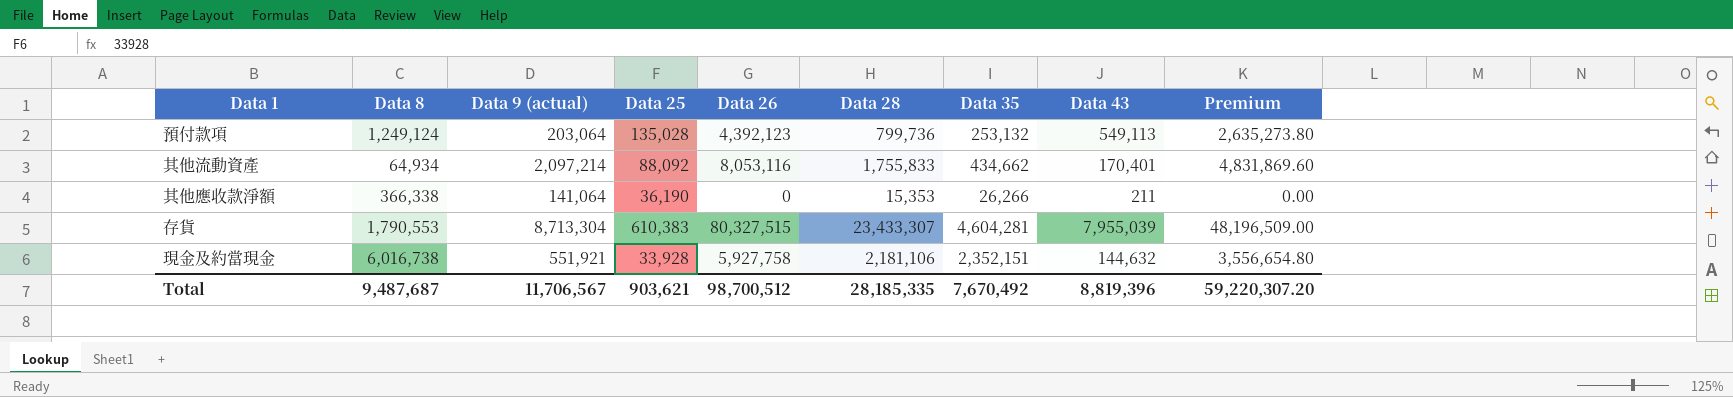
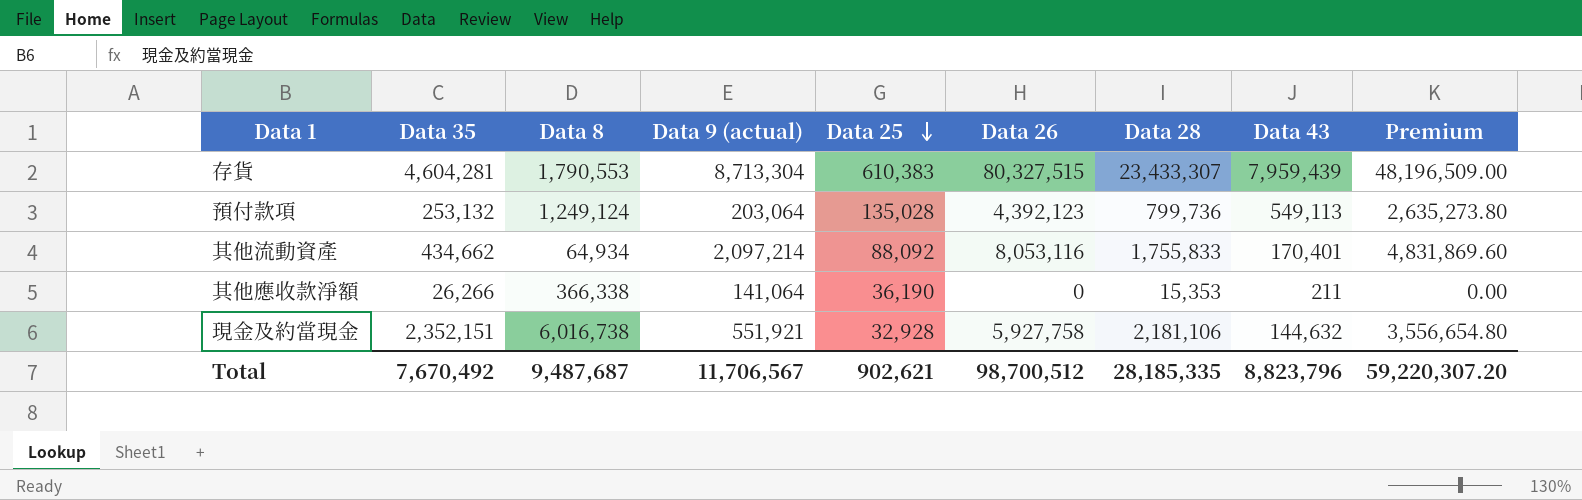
row order: none -> Data 25 descending
column Data 35 | position: 7 -> 2
存貨 | Data 43: 7,955,039 -> 7,959,439
現金及約當現金 | Data 25: 33,928 -> 32,928
Total | Data 25: 903,621 -> 902,621
Total | Data 43: 8,819,396 -> 8,823,796

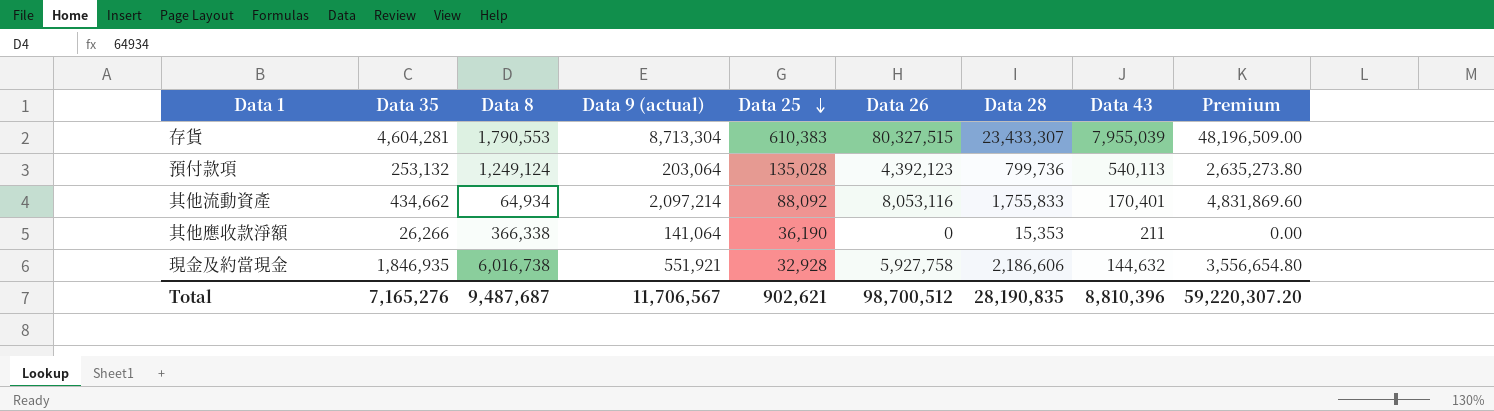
存貨 | Data 43: 7,959,439 -> 7,955,039
預付款項 | Data 43: 549,113 -> 540,113
現金及約當現金 | Data 35: 2,352,151 -> 1,846,935
現金及約當現金 | Data 28: 2,181,106 -> 2,186,606
Total | Data 35: 7,670,492 -> 7,165,276
Total | Data 28: 28,185,335 -> 28,190,835
Total | Data 43: 8,823,796 -> 8,810,396

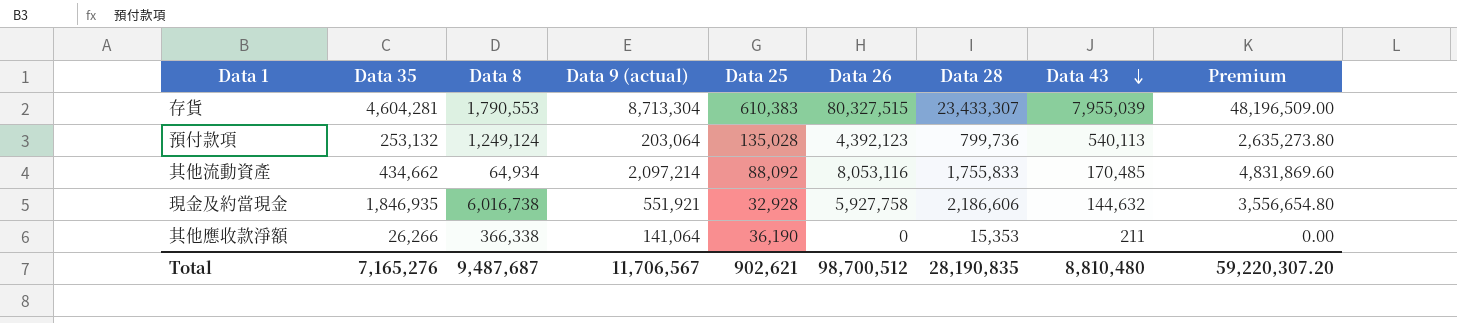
row order: Data 25 descending -> Data 43 descending
其他流動資產 | Data 43: 170,401 -> 170,485
Total | Data 43: 8,810,396 -> 8,810,480

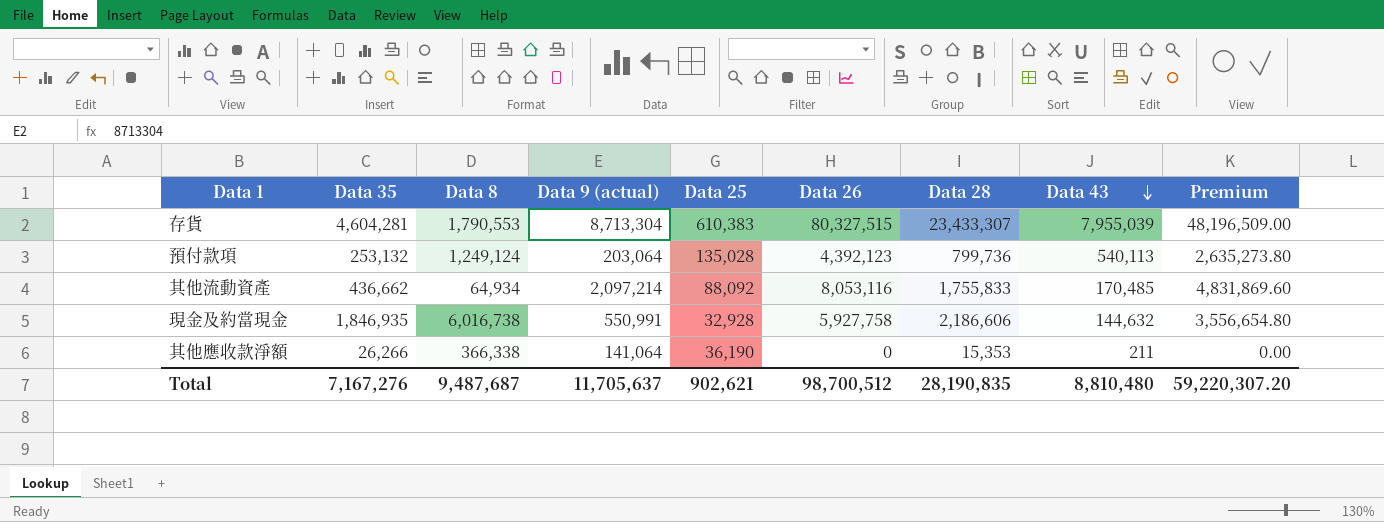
其他流動資產 | Data 35: 434,662 -> 436,662
現金及約當現金 | Data 9 (actual): 551,921 -> 550,991
Total | Data 35: 7,165,276 -> 7,167,276
Total | Data 9 (actual): 11,706,567 -> 11,705,637

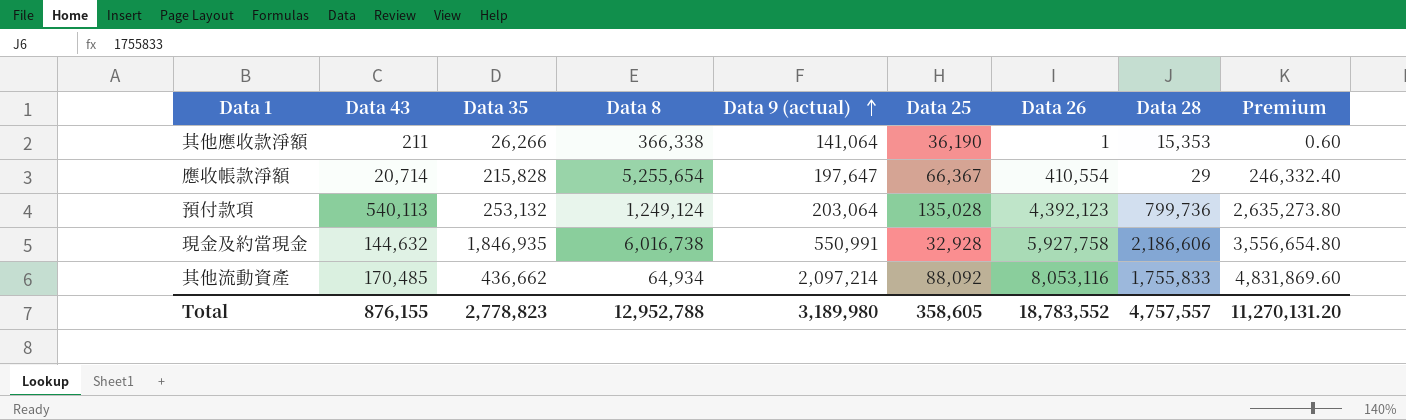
row order: Data 43 descending -> Data 9 (actual) ascending
column Data 43 | position: 8 -> 2
row 存貨: 4,604,281 | 1,790,553 | 8,713,304 | 610,383 | 80,327,515 | 23,433,307 | 7,955,039 | 48,196,509.00 -> none
其他應收款淨額 | Data 26: 0 -> 1
其他應收款淨額 | Premium: 0.00 -> 0.60
row 應收帳款淨額: none -> 20,714 | 215,828 | 5,255,654 | 197,647 | 66,367 | 410,554 | 29 | 246,332.40
Total | Data 43: 8,810,480 -> 876,155
Total | Data 35: 7,167,276 -> 2,778,823
Total | Data 8: 9,487,687 -> 12,952,788
Total | Data 9 (actual): 11,705,637 -> 3,189,980
Total | Data 25: 902,621 -> 358,605
Total | Data 26: 98,700,512 -> 18,783,552
Total | Data 28: 28,190,835 -> 4,757,557
Total | Premium: 59,220,307.20 -> 11,270,131.20

